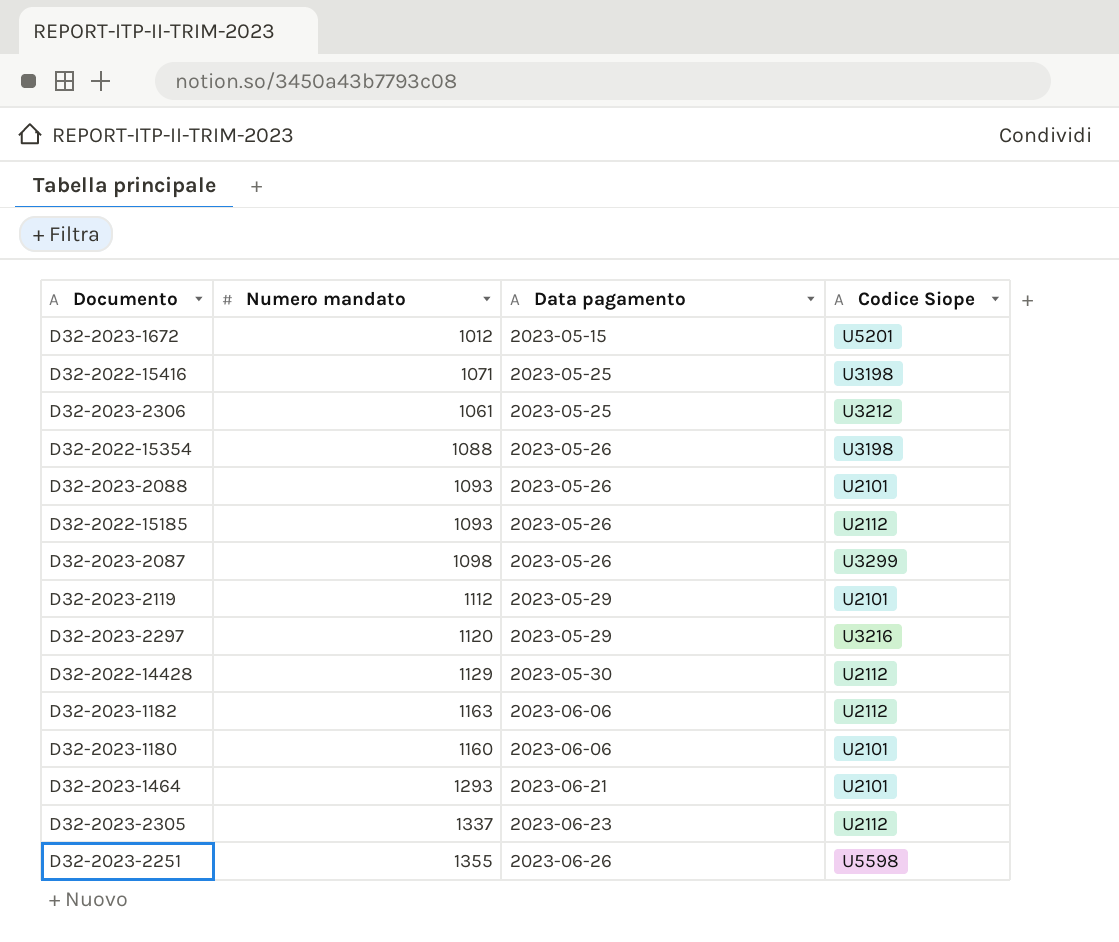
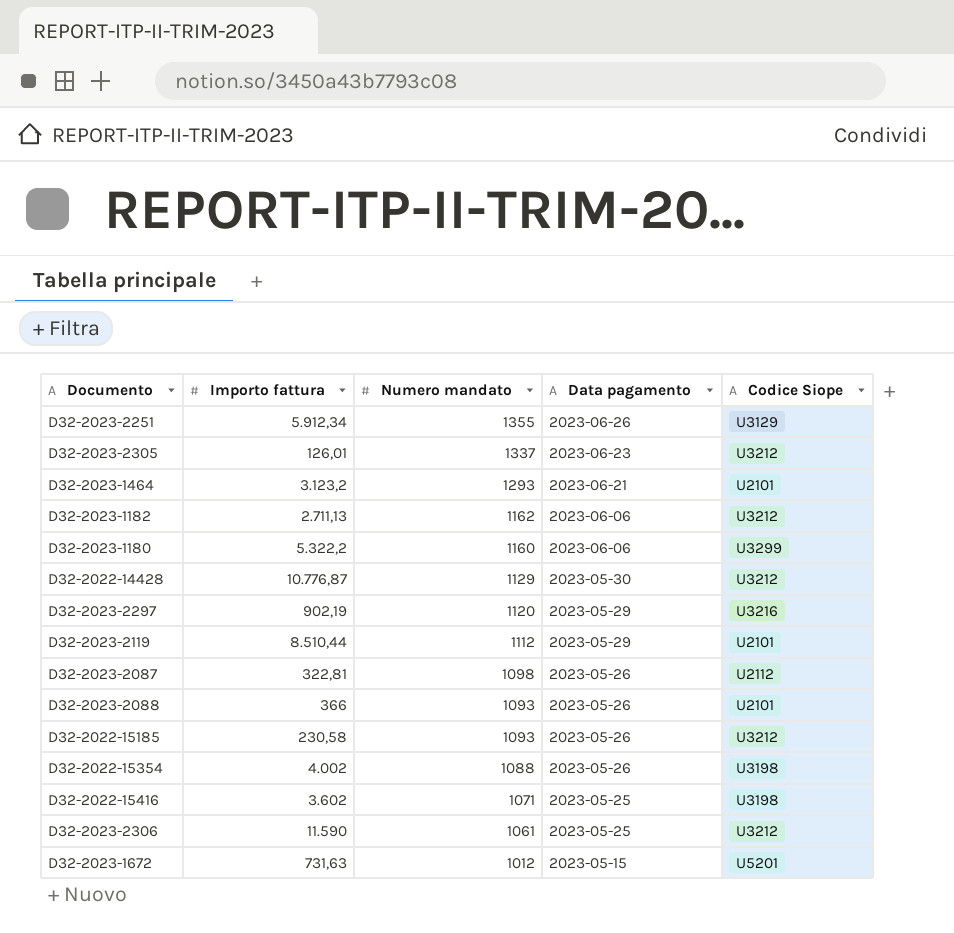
row order: Data pagamento ascending -> Numero mandato descending
column Importo fattura | position: none -> 2
D32-2023-2251 | Codice Siope: U5598 -> U3129
D32-2023-2305 | Codice Siope: U2112 -> U3212
D32-2023-1182 | Numero mandato: 1163 -> 1162
D32-2023-1182 | Codice Siope: U2112 -> U3212
D32-2023-1180 | Codice Siope: U2101 -> U3299
D32-2022-14428 | Codice Siope: U2112 -> U3212
D32-2023-2087 | Codice Siope: U3299 -> U2112
D32-2022-15185 | Codice Siope: U2112 -> U3212

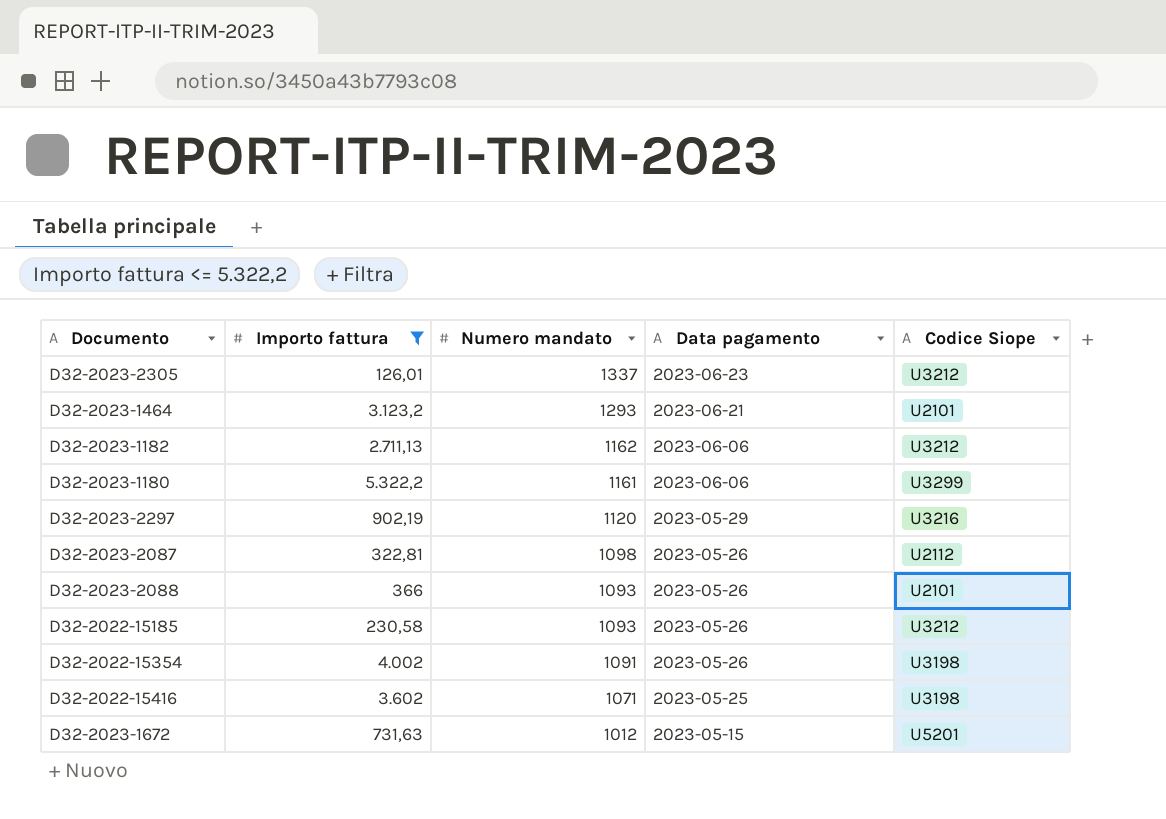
filter: none -> Importo fattura <= 5.322,2
D32-2023-1180 | Numero mandato: 1160 -> 1161
D32-2022-15354 | Numero mandato: 1088 -> 1091

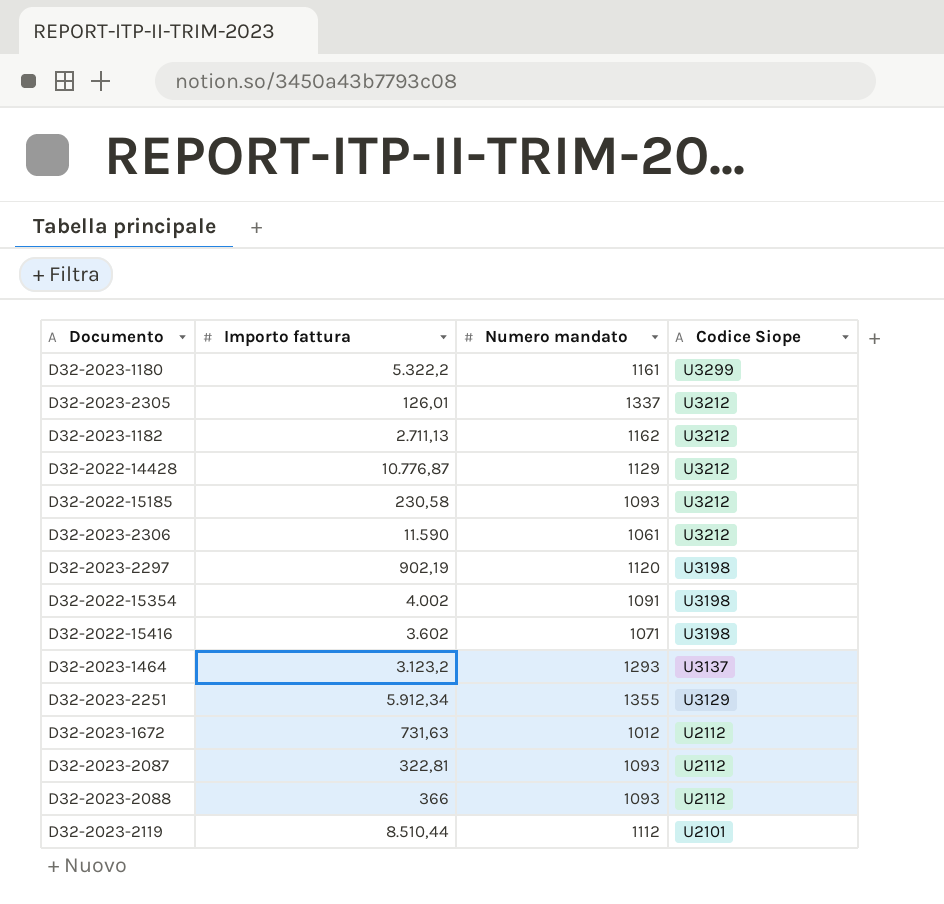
filter: Importo fattura <= 5.322,2 -> none
row order: Numero mandato descending -> Codice Siope descending
column Data pagamento | position: 4 -> none
D32-2023-2297 | Codice Siope: U3216 -> U3198
D32-2023-1464 | Codice Siope: U2101 -> U3137
D32-2023-1672 | Codice Siope: U5201 -> U2112
D32-2023-2087 | Numero mandato: 1098 -> 1093
D32-2023-2088 | Codice Siope: U2101 -> U2112

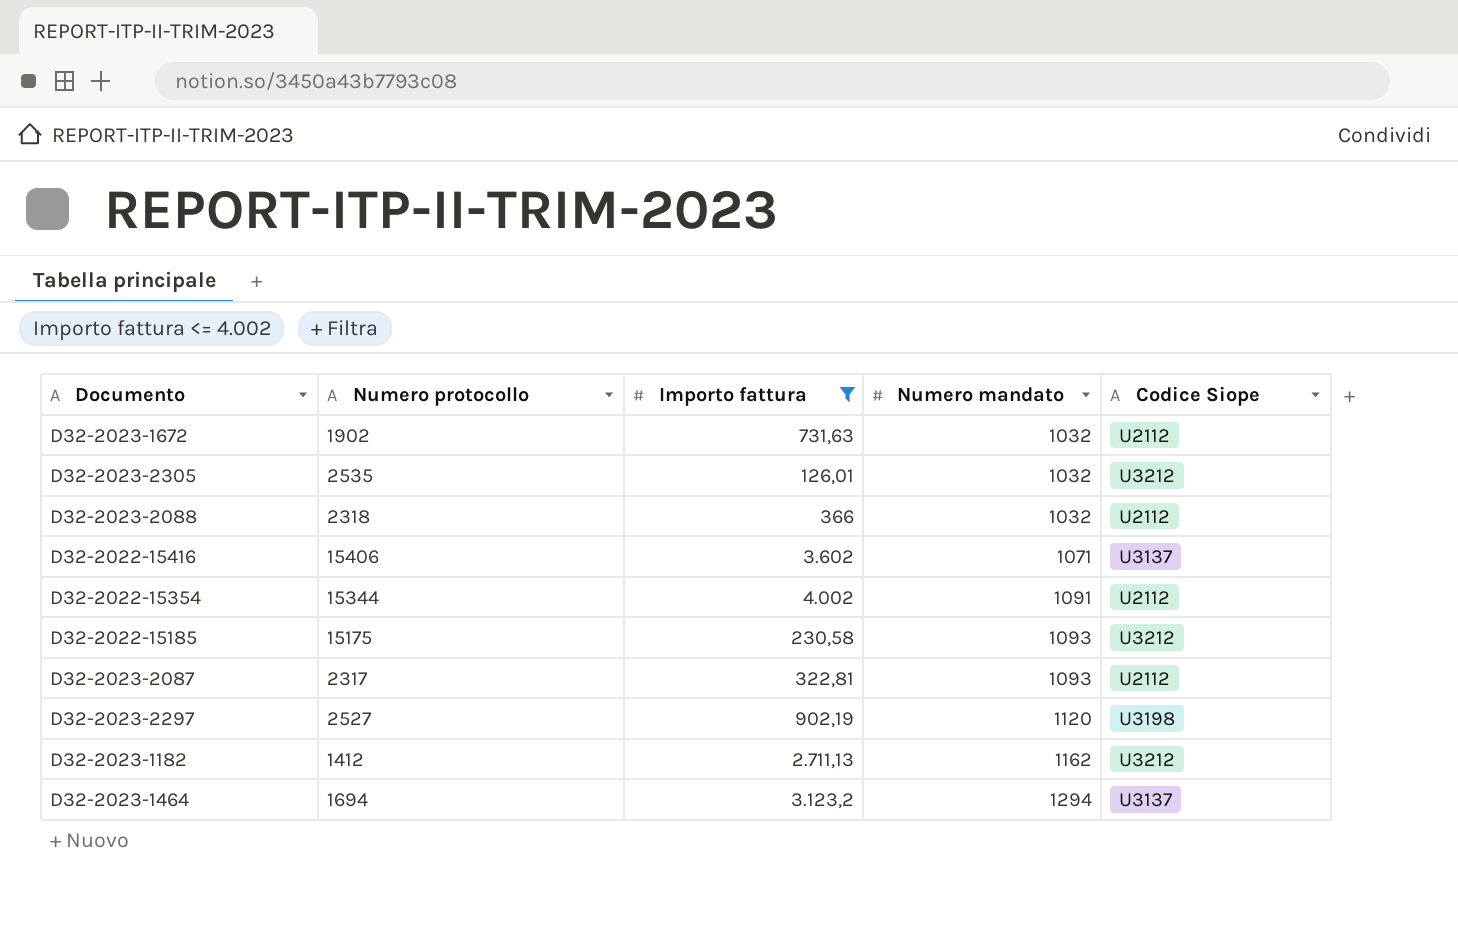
filter: none -> Importo fattura <= 4.002
row order: Codice Siope descending -> Numero mandato ascending
column Numero protocollo | position: none -> 2
D32-2023-1672 | Numero mandato: 1012 -> 1032
D32-2023-2305 | Numero mandato: 1337 -> 1032
D32-2023-2088 | Numero mandato: 1093 -> 1032
D32-2022-15416 | Codice Siope: U3198 -> U3137
D32-2022-15354 | Codice Siope: U3198 -> U2112
D32-2023-1464 | Numero mandato: 1293 -> 1294

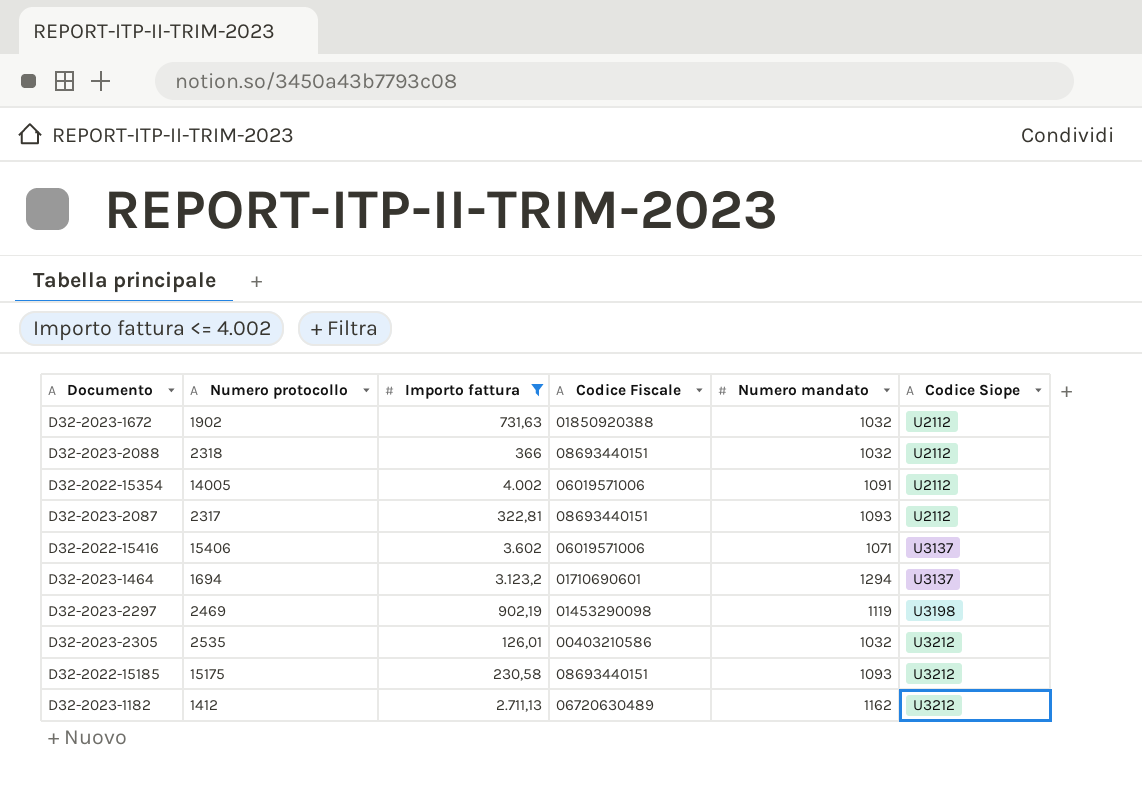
row order: Numero mandato ascending -> Codice Siope ascending
column Codice Fiscale | position: none -> 4
D32-2022-15354 | Numero protocollo: 15344 -> 14005
D32-2023-2297 | Numero protocollo: 2527 -> 2469
D32-2023-2297 | Numero mandato: 1120 -> 1119

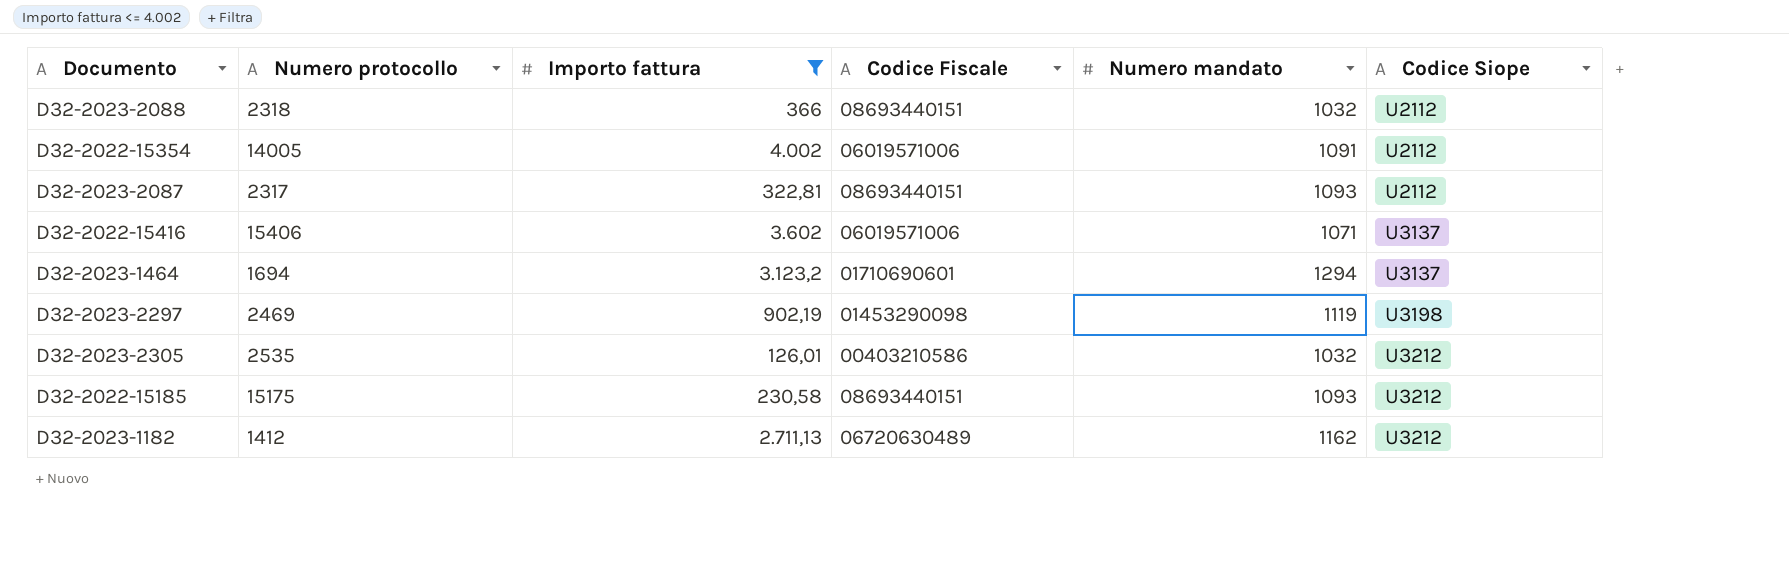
row D32-2023-1672: 1902 | 731,63 | 01850920388 | 1032 | U2112 -> none

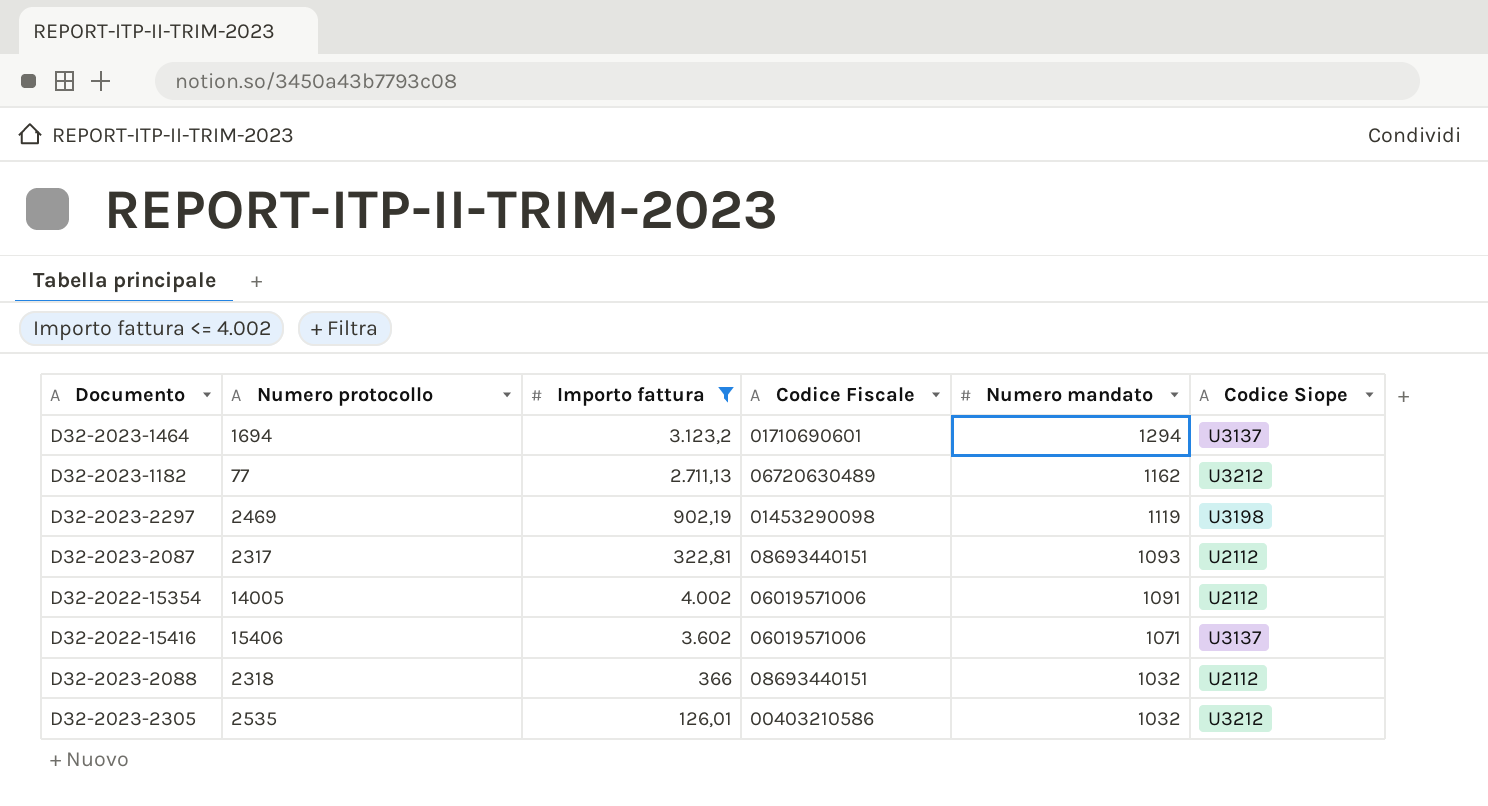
row order: Codice Siope ascending -> Numero mandato descending
row D32-2022-15185: 15175 | 230,58 | 08693440151 | 1093 | U3212 -> none
D32-2023-1182 | Numero protocollo: 1412 -> 77

